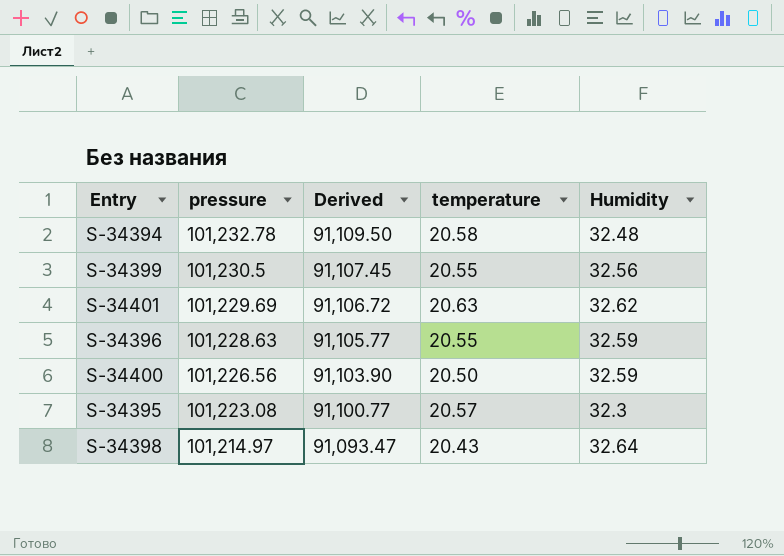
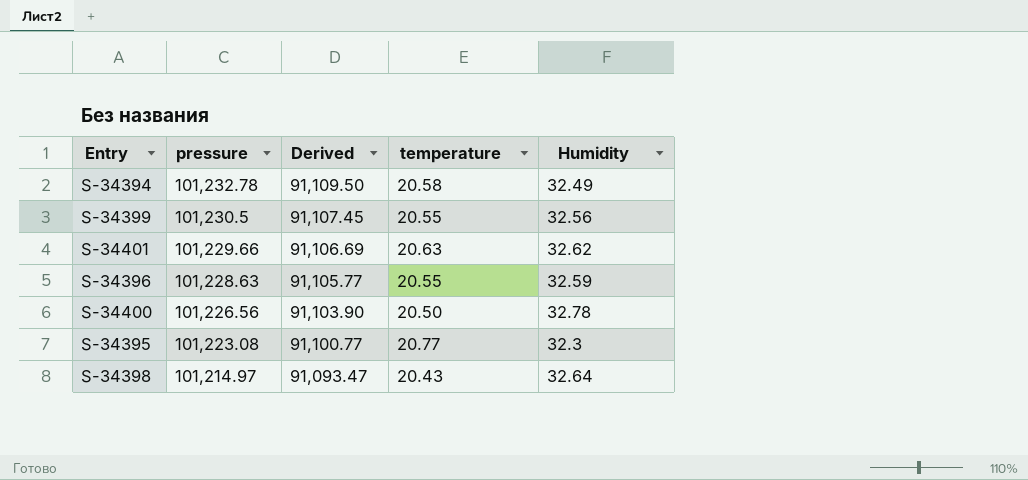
S-34394 | Humidity: 32.48 -> 32.49
S-34401 | pressure: 101,229.69 -> 101,229.66
S-34401 | Derived: 91,106.72 -> 91,106.69
S-34400 | Humidity: 32.59 -> 32.78
S-34395 | temperature: 20.57 -> 20.77

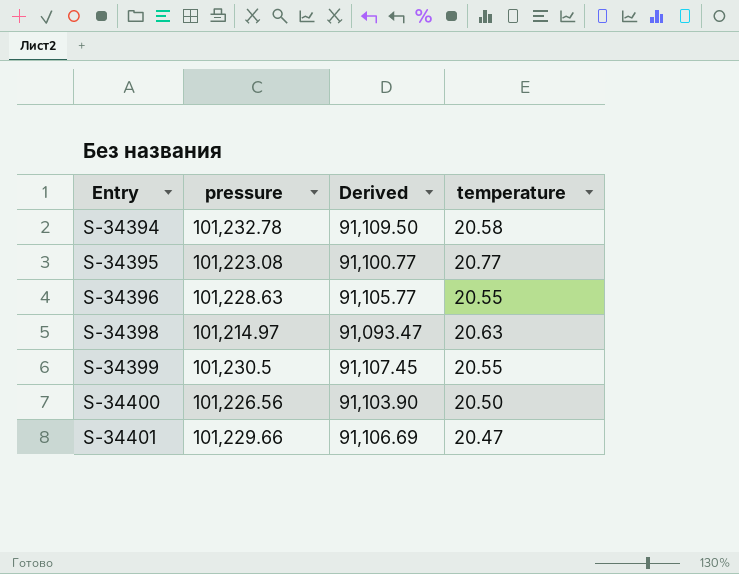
row order: pressure descending -> Entry ascending
column Humidity | position: 5 -> none
S-34398 | temperature: 20.43 -> 20.63
S-34401 | temperature: 20.63 -> 20.47

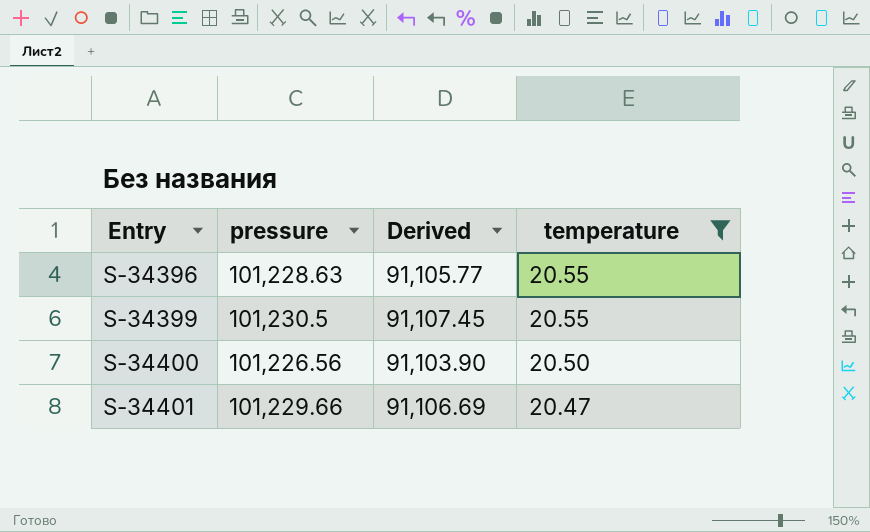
filter: none -> temperature <= 20.55

